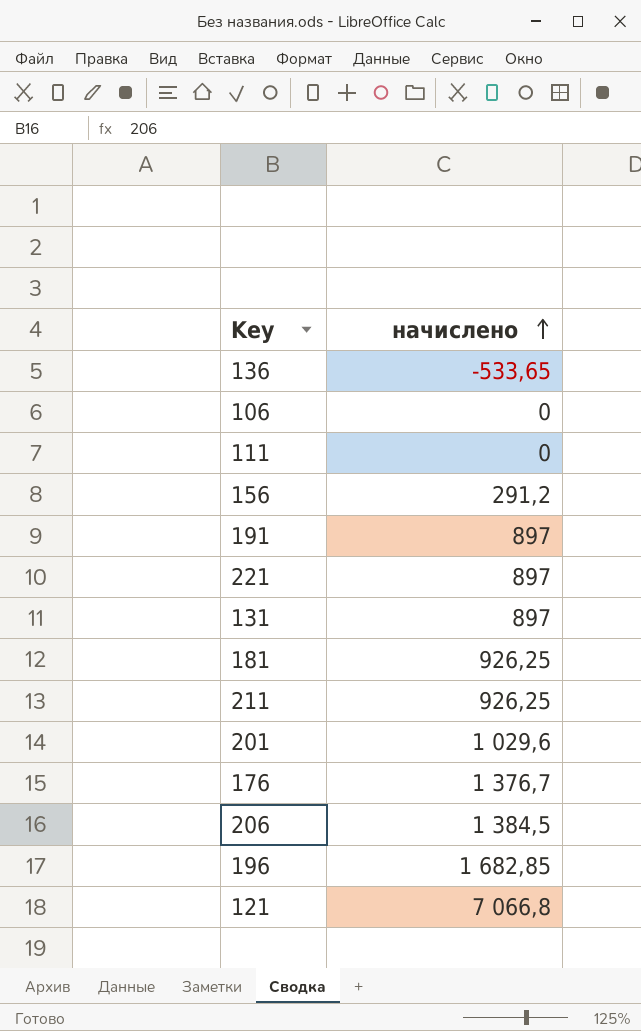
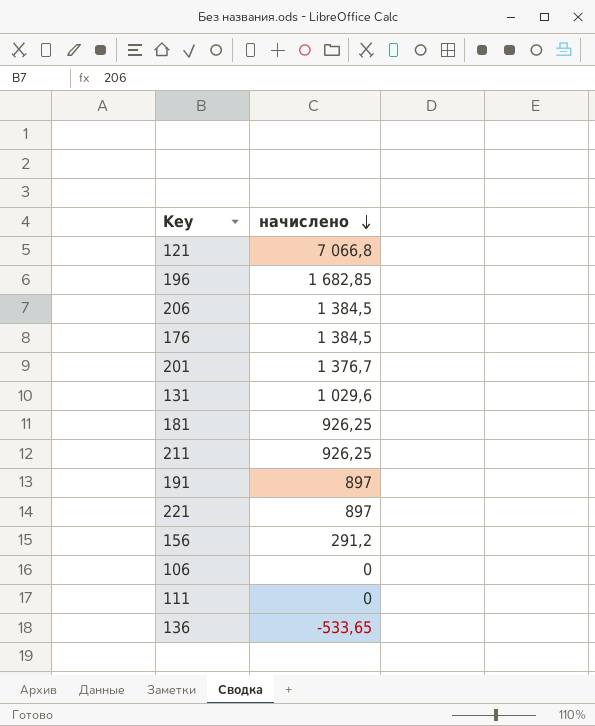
row order: начислено ascending -> начислено descending
176 | начислено: 1 376,7 -> 1 384,5
201 | начислено: 1 029,6 -> 1 376,7
131 | начислено: 897 -> 1 029,6

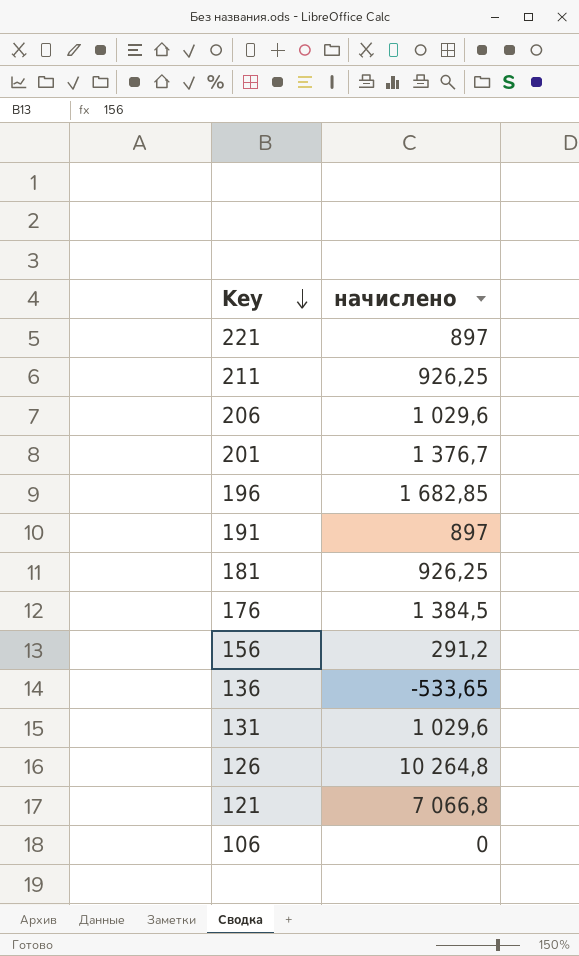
row order: начислено descending -> Key descending
row 111: 0 -> none
206 | начислено: 1 384,5 -> 1 029,6
row 126: none -> 10 264,8

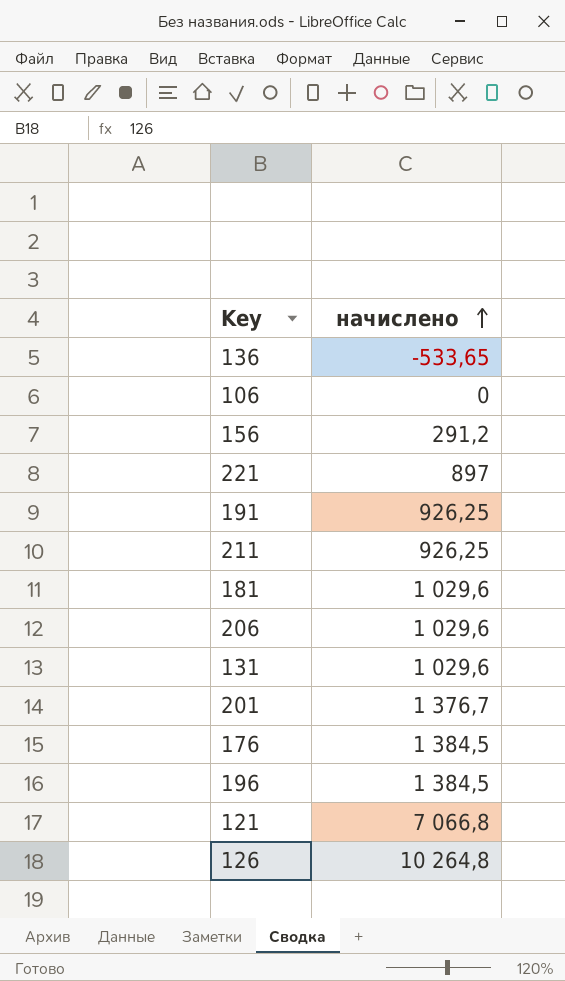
row order: Key descending -> начислено ascending
191 | начислено: 897 -> 926,25
181 | начислено: 926,25 -> 1 029,6
196 | начислено: 1 682,85 -> 1 384,5

